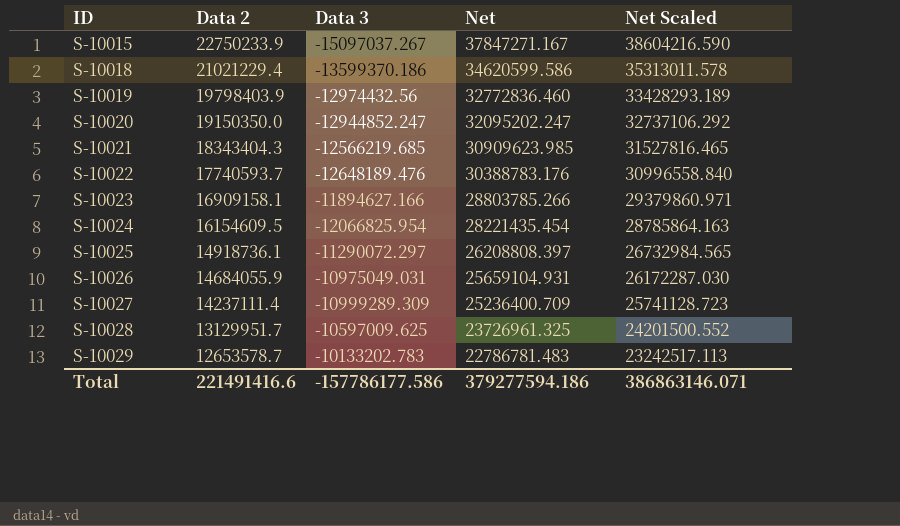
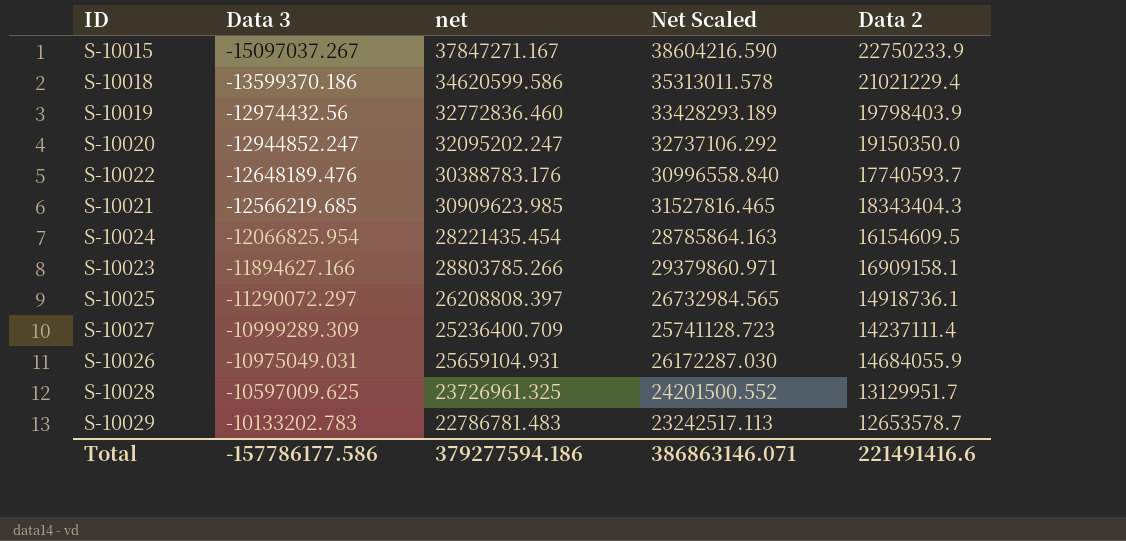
row order: ID ascending -> Data 3 ascending
column name: Net -> net
column Data 2 | position: 2 -> 5

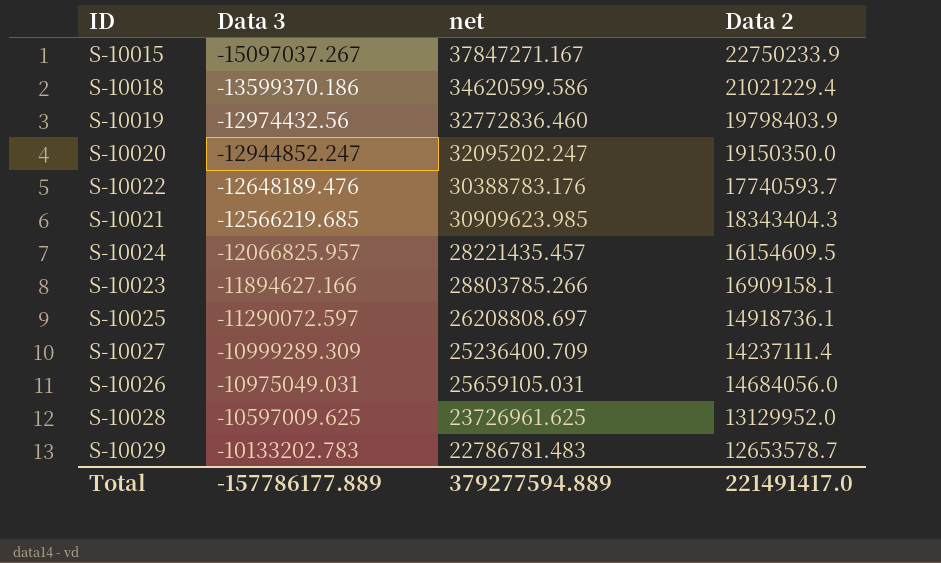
column Net Scaled | formula: [net] * 1.02 -> none
S-10024 | Data 3: -12066825.954 -> -12066825.957
S-10024 | net: 28221435.454 -> 28221435.457
S-10025 | Data 3: -11290072.297 -> -11290072.597
S-10025 | net: 26208808.397 -> 26208808.697
S-10026 | net: 25659104.931 -> 25659105.031
S-10026 | Data 2: 14684055.9 -> 14684056.0
S-10028 | net: 23726961.325 -> 23726961.625
S-10028 | Data 2: 13129951.7 -> 13129952.0
Total | Data 3: -157786177.586 -> -157786177.889
Total | net: 379277594.186 -> 379277594.889
Total | Data 2: 221491416.6 -> 221491417.0

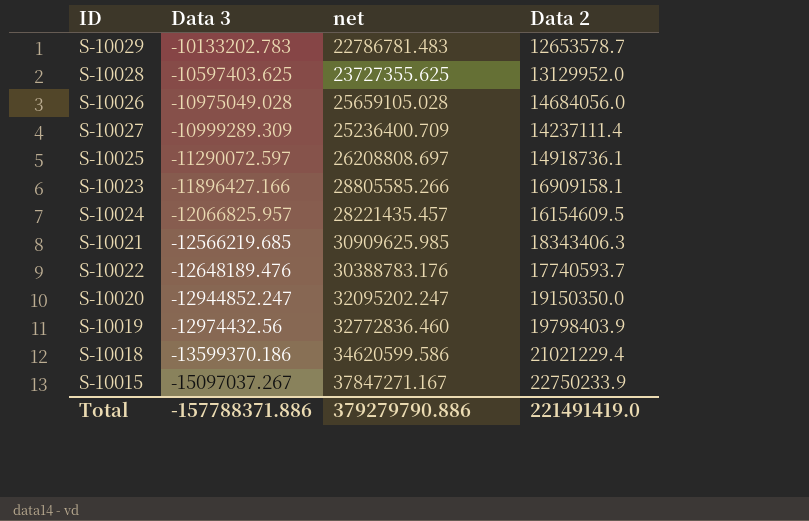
row order: Data 3 ascending -> Data 3 descending
S-10028 | Data 3: -10597009.625 -> -10597403.625
S-10028 | net: 23726961.625 -> 23727355.625
S-10026 | Data 3: -10975049.031 -> -10975049.028
S-10026 | net: 25659105.031 -> 25659105.028
S-10023 | Data 3: -11894627.166 -> -11896427.166
S-10023 | net: 28803785.266 -> 28805585.266
S-10021 | net: 30909623.985 -> 30909625.985
S-10021 | Data 2: 18343404.3 -> 18343406.3
Total | Data 3: -157786177.889 -> -157788371.886
Total | net: 379277594.889 -> 379279790.886
Total | Data 2: 221491417.0 -> 221491419.0

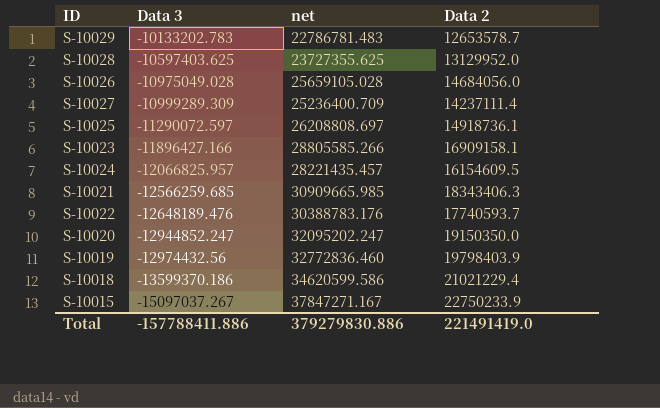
S-10021 | Data 3: -12566219.685 -> -12566259.685
S-10021 | net: 30909625.985 -> 30909665.985
Total | Data 3: -157788371.886 -> -157788411.886
Total | net: 379279790.886 -> 379279830.886

